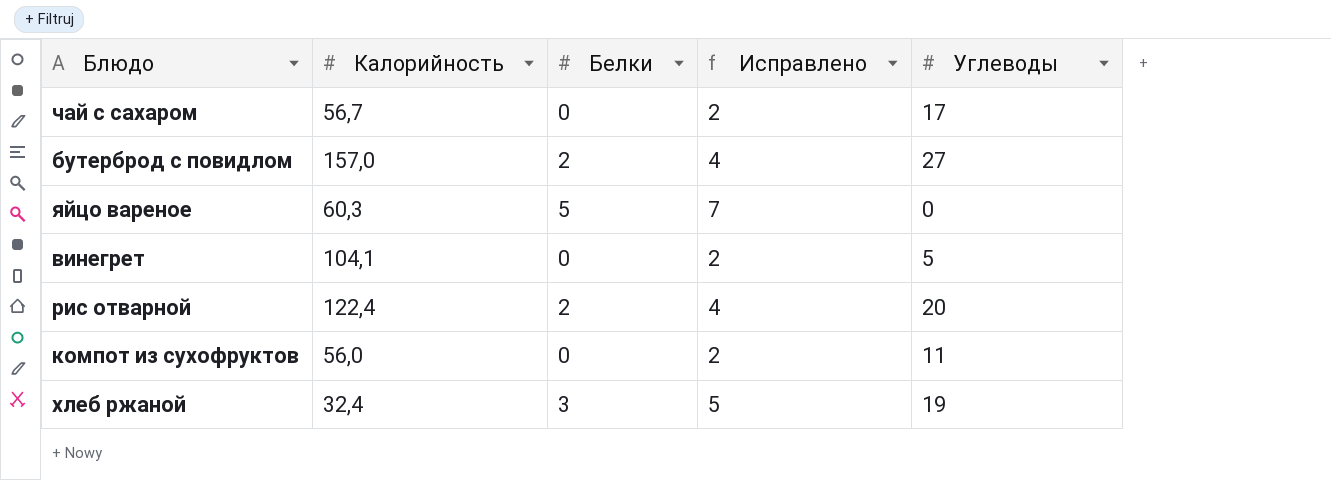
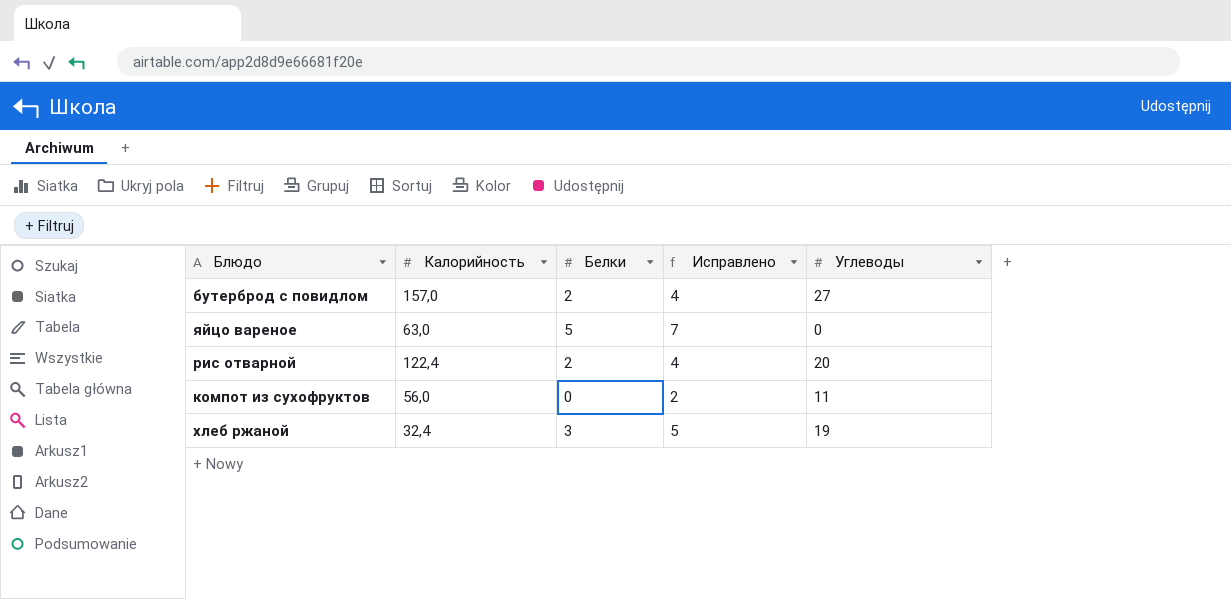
row чай с сахаром: 56,7 | 0 | 2 | 17 -> none
row винегрет: 104,1 | 0 | 2 | 5 -> none
яйцо вареное | Калорийность: 60,3 -> 63,0

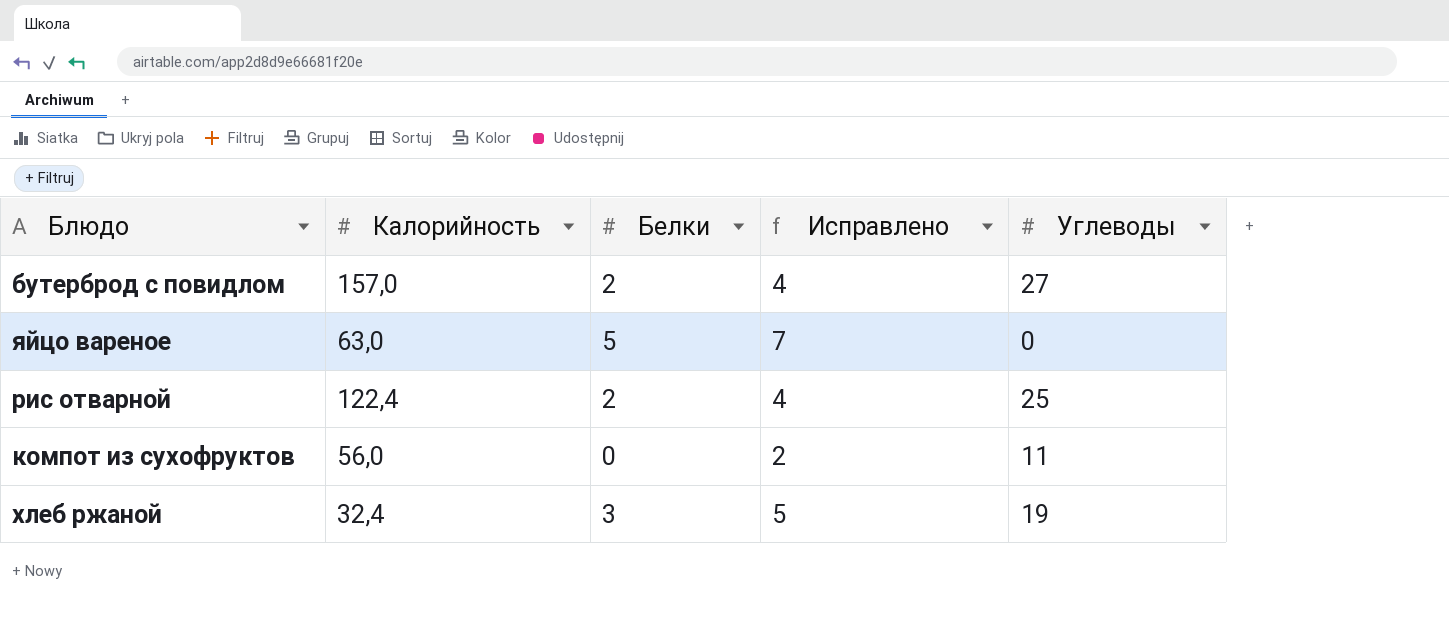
рис отварной | Углеводы: 20 -> 25

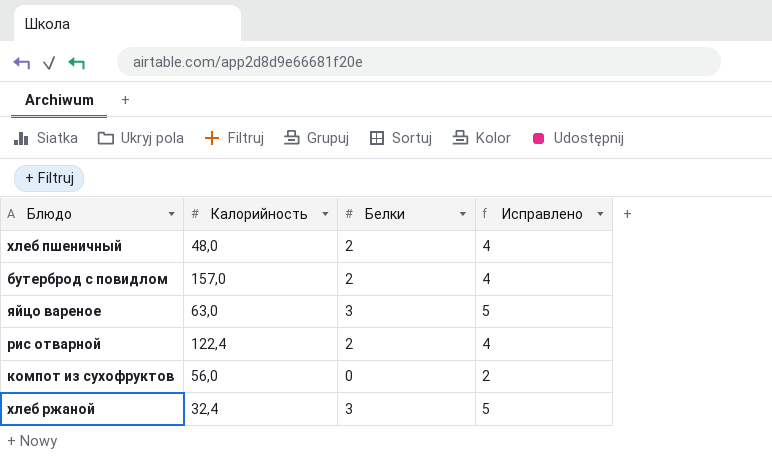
column Углеводы | position: 5 -> none
row хлеб пшеничный: none -> 48,0 | 2 | 4
яйцо вареное | Белки: 5 -> 3
яйцо вареное | Исправлено: 7 -> 5

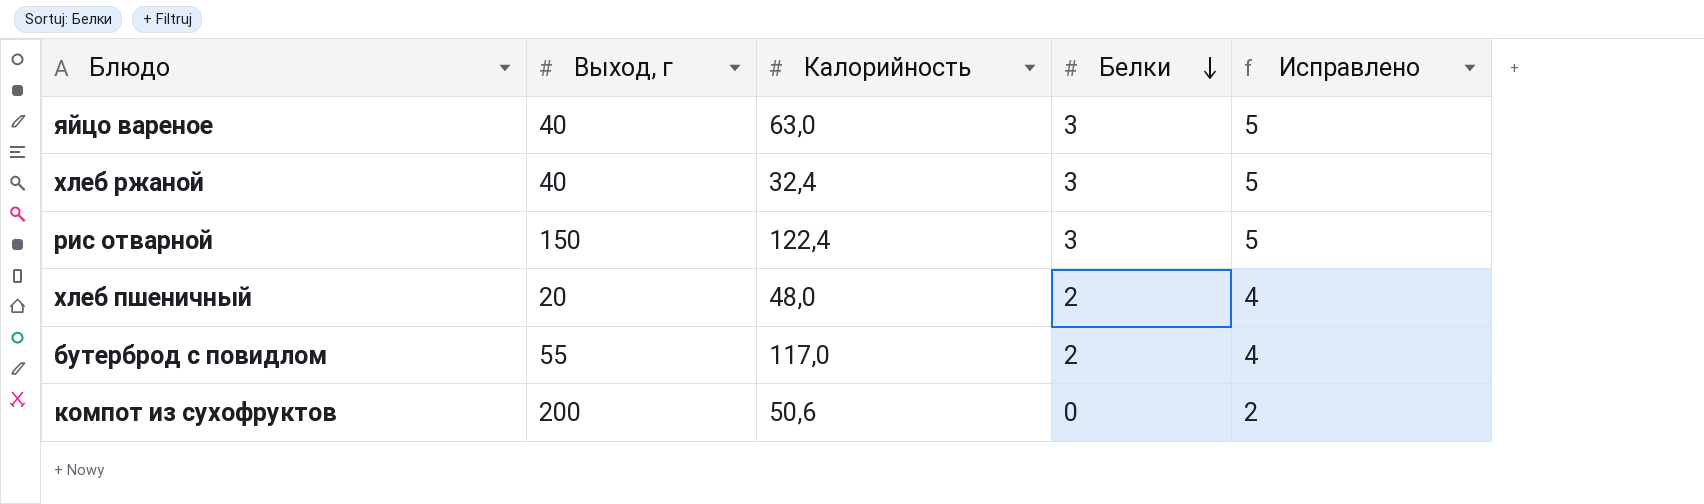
row order: none -> Белки descending
column Выход, г | position: none -> 2
рис отварной | Белки: 2 -> 3
рис отварной | Исправлено: 4 -> 5
бутерброд с повидлом | Калорийность: 157,0 -> 117,0
компот из сухофруктов | Калорийность: 56,0 -> 50,6

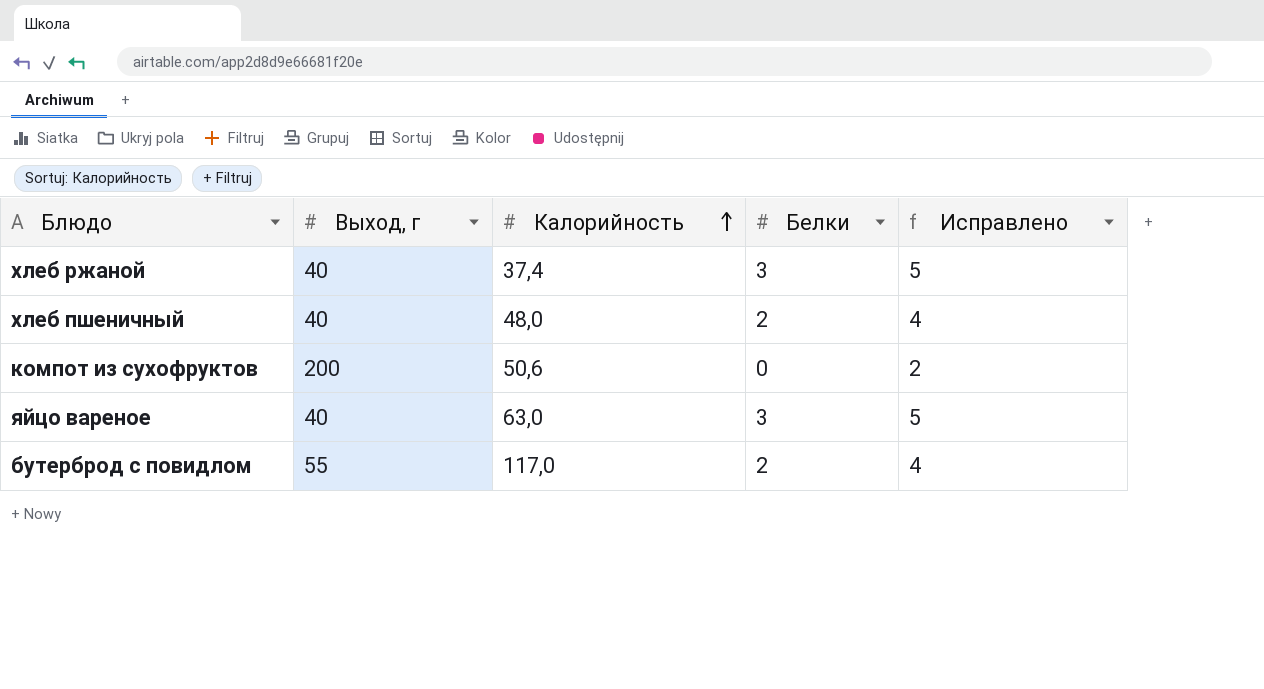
row order: Белки descending -> Калорийность ascending
row рис отварной: 150 | 122,4 | 3 | 5 -> none
хлеб ржаной | Калорийность: 32,4 -> 37,4
хлеб пшеничный | Выход, г: 20 -> 40

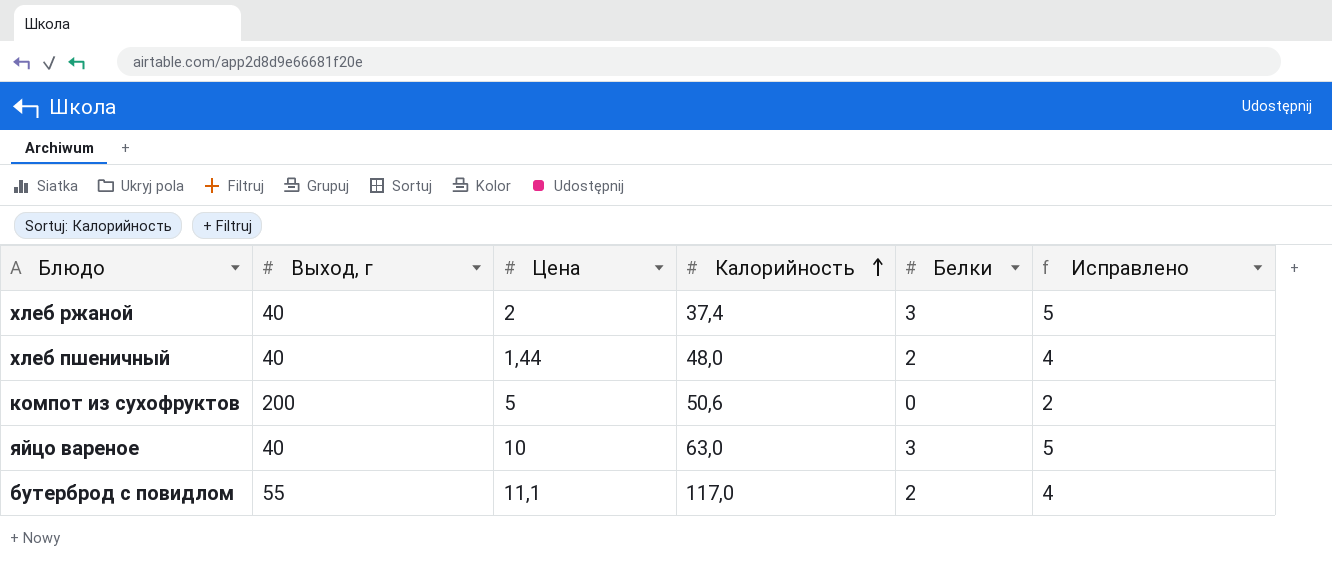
column Цена | position: none -> 3

